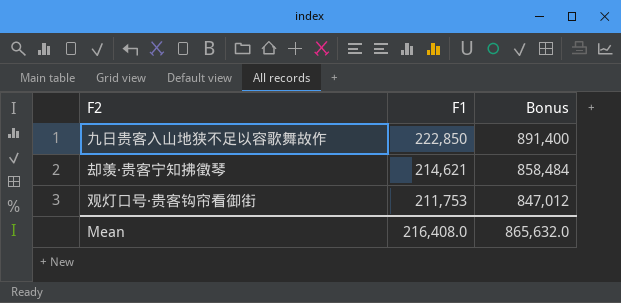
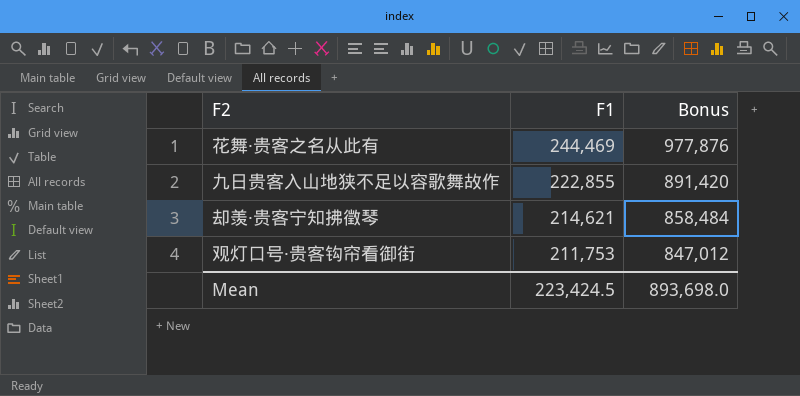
row 花舞·贵客之名从此有: none -> 244,469 | 977,876
九日贵客入山地狭不足以容歌舞故作 | F1: 222,850 -> 222,855
九日贵客入山地狭不足以容歌舞故作 | Bonus: 891,400 -> 891,420
Mean | F1: 216,408.0 -> 223,424.5
Mean | Bonus: 865,632.0 -> 893,698.0

